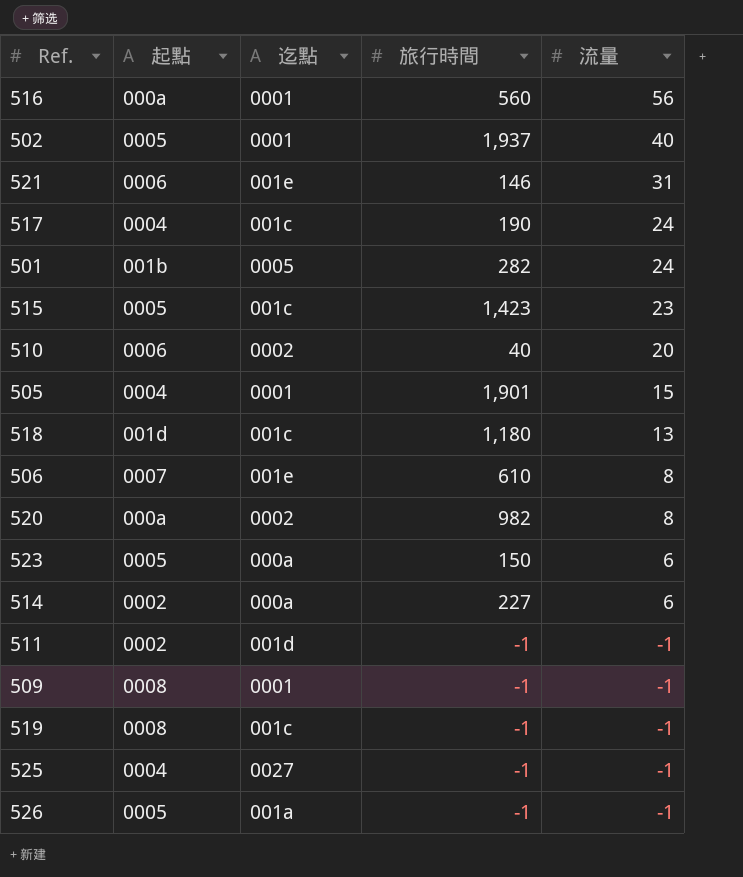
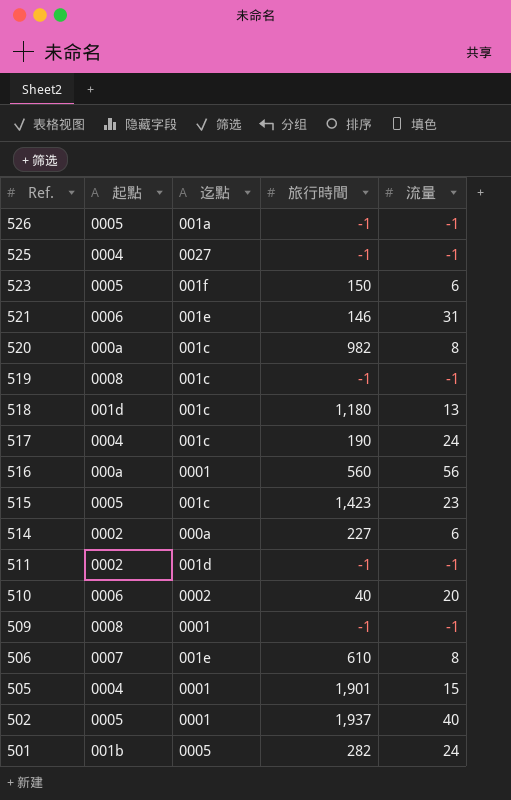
row order: 流量 descending -> Ref. descending
523 | 迄點: 000a -> 001f
520 | 迄點: 0002 -> 001c

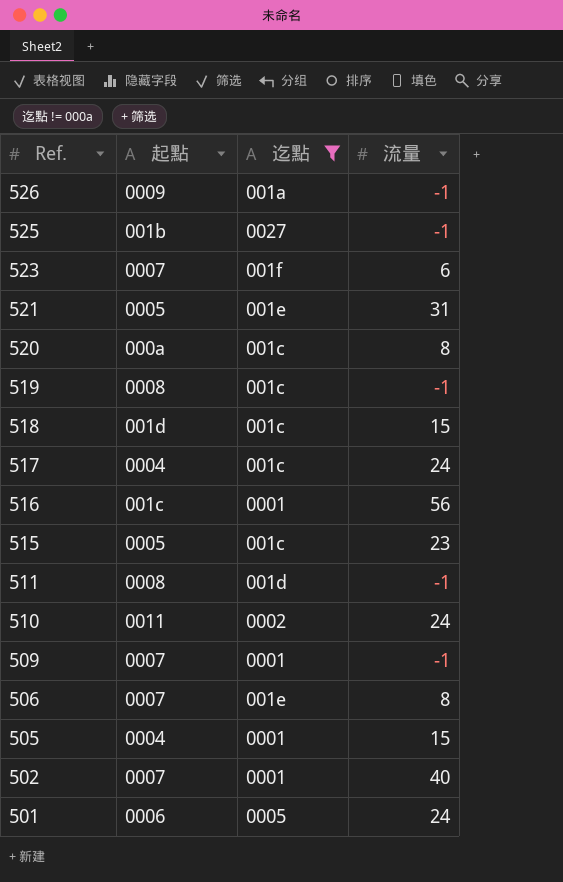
filter: none -> 迄點 != 000a
column 旅行時間 | position: 4 -> none
526 | 起點: 0005 -> 0009
525 | 起點: 0004 -> 001b
523 | 起點: 0005 -> 0007
521 | 起點: 0006 -> 0005
518 | 流量: 13 -> 15
516 | 起點: 000a -> 001c
511 | 起點: 0002 -> 0008
510 | 起點: 0006 -> 0011
510 | 流量: 20 -> 24
509 | 起點: 0008 -> 0007
502 | 起點: 0005 -> 0007
501 | 起點: 001b -> 0006

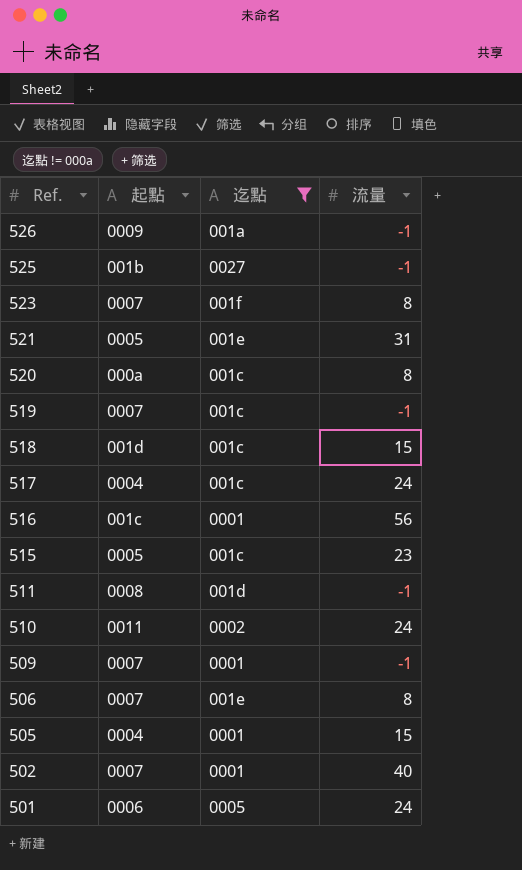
523 | 流量: 6 -> 8
519 | 起點: 0008 -> 0007

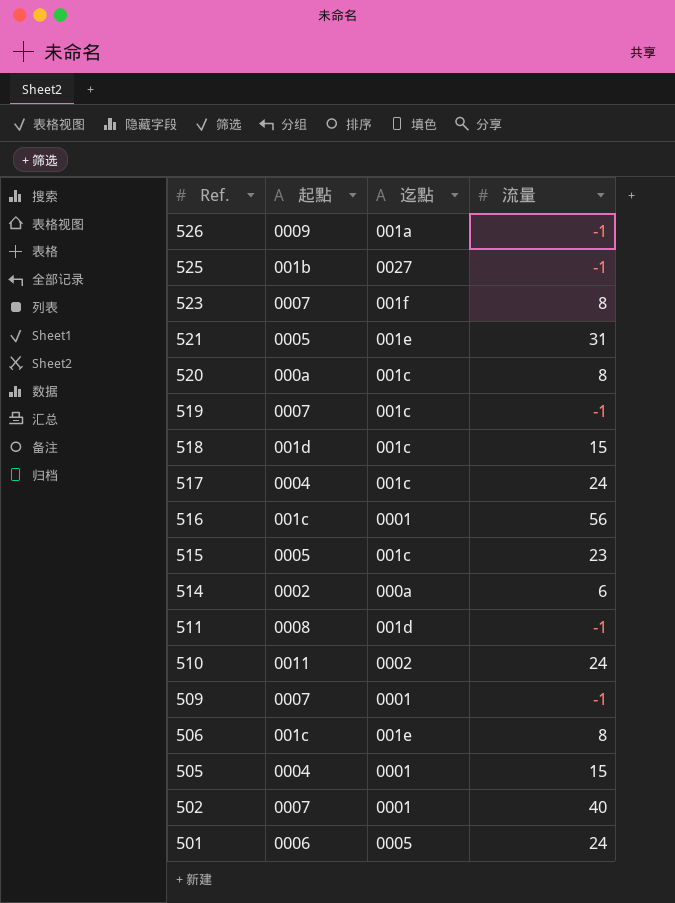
filter: 迄點 != 000a -> none
506 | 起點: 0007 -> 001c

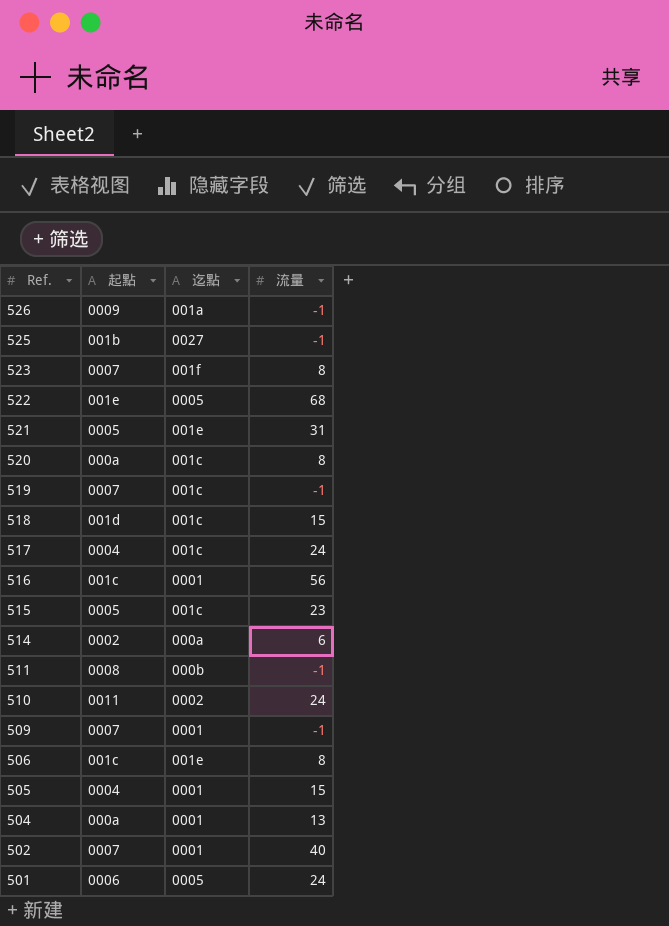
row 522: none -> 001e | 0005 | 68
511 | 迄點: 001d -> 000b
row 504: none -> 000a | 0001 | 13

